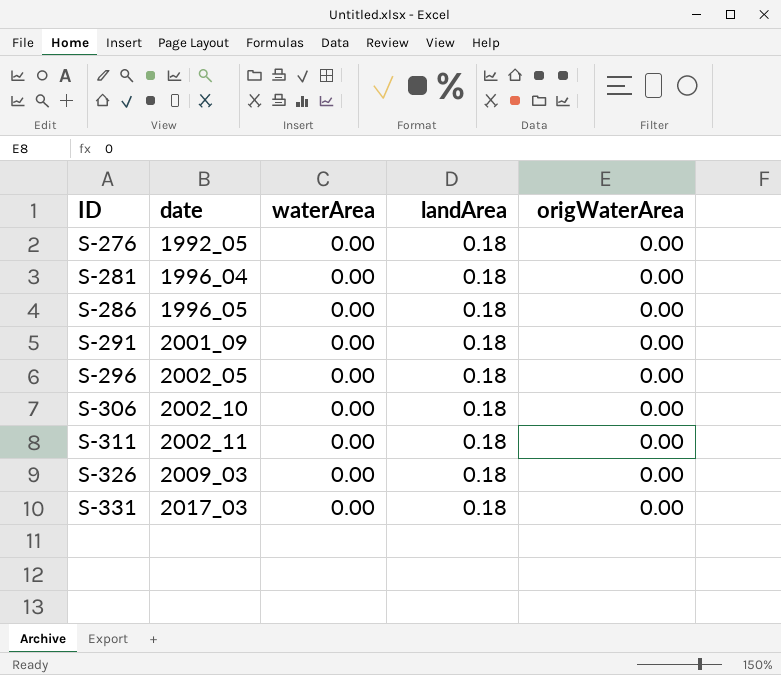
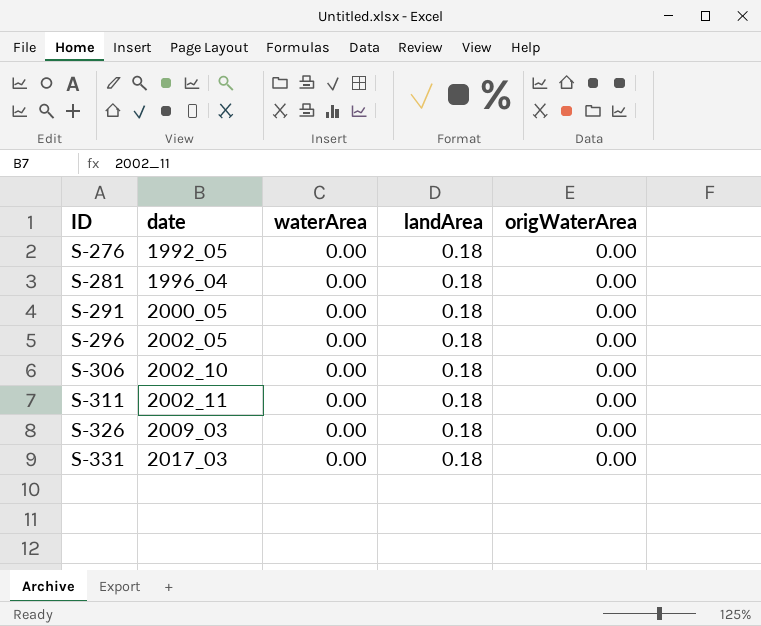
row S-286: 1996_05 | 0.00 | 0.18 | 0.00 -> none
S-291 | date: 2001_09 -> 2000_05

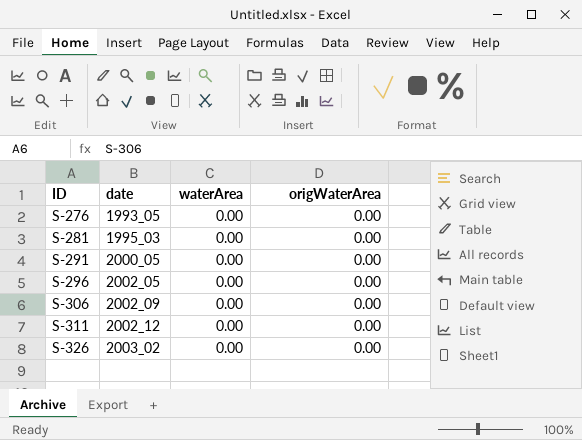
column landArea | position: 4 -> none
row S-331: 2017_03 | 0.00 | 0.18 | 0.00 -> none
S-276 | date: 1992_05 -> 1993_05
S-281 | date: 1996_04 -> 1995_03
S-306 | date: 2002_10 -> 2002_09
S-311 | date: 2002_11 -> 2002_12
S-326 | date: 2009_03 -> 2003_02

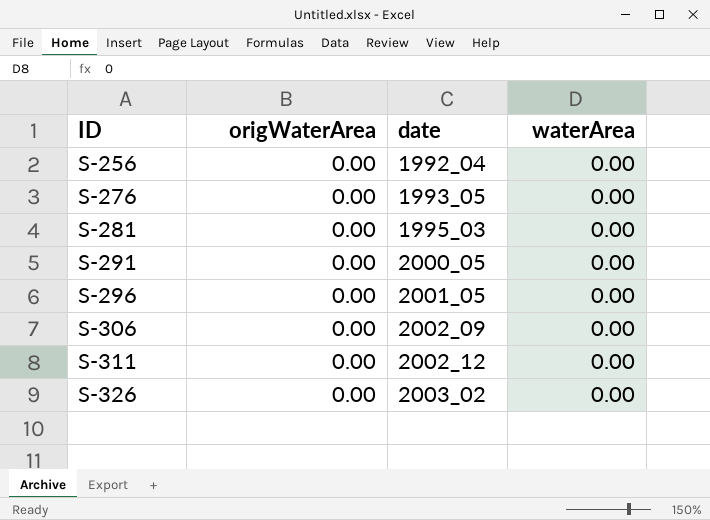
column origWaterArea | position: 4 -> 2
row S-256: none -> 0.00 | 1992_04 | 0.00
S-296 | date: 2002_05 -> 2001_05

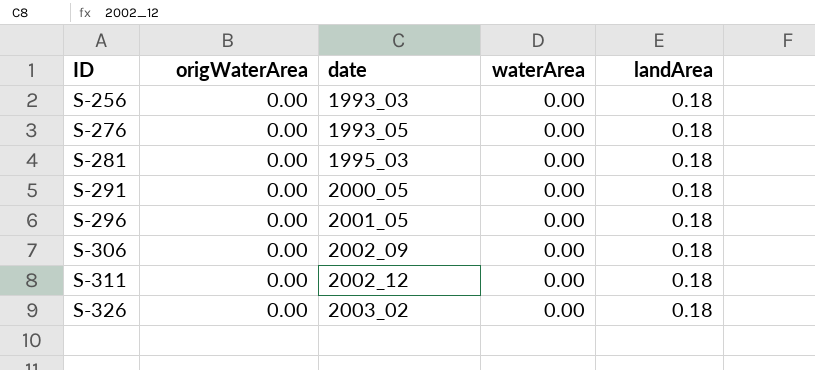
column landArea | position: none -> 5
S-256 | date: 1992_04 -> 1993_03

